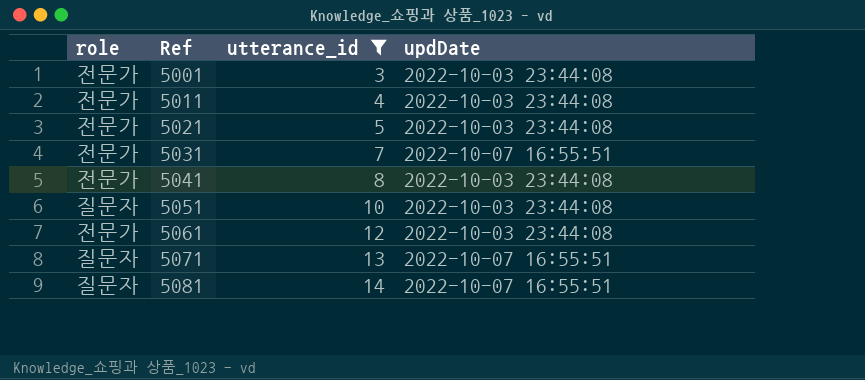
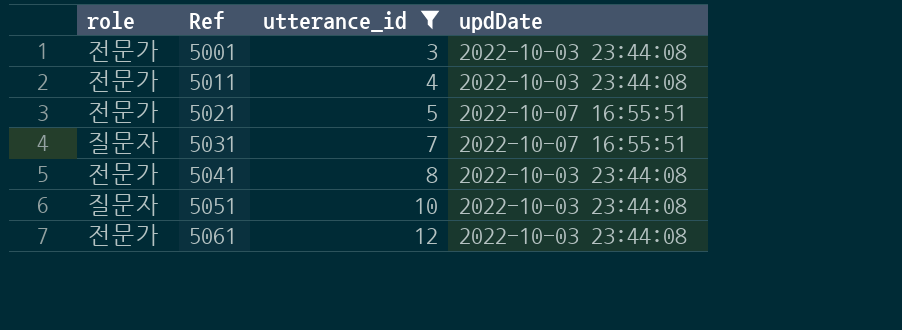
row 5071: 질문자 | 13 | 2022-10-07 16:55:51 -> none
row 5081: 질문자 | 14 | 2022-10-07 16:55:51 -> none
5021 | updDate: 2022-10-03 23:44:08 -> 2022-10-07 16:55:51
5031 | role: 전문가 -> 질문자

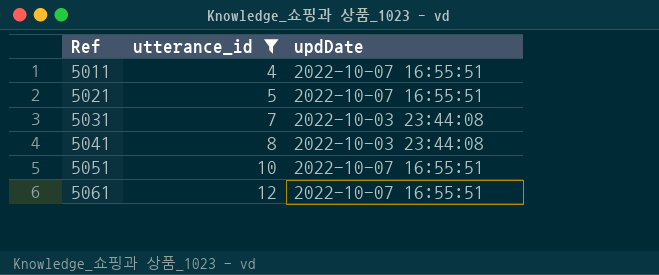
column role | position: 1 -> none
row 5001: 전문가 | 3 | 2022-10-03 23:44:08 -> none
5011 | updDate: 2022-10-03 23:44:08 -> 2022-10-07 16:55:51
5031 | updDate: 2022-10-07 16:55:51 -> 2022-10-03 23:44:08
5051 | updDate: 2022-10-03 23:44:08 -> 2022-10-07 16:55:51
5061 | updDate: 2022-10-03 23:44:08 -> 2022-10-07 16:55:51

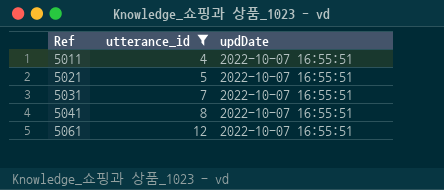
row 5051: 10 | 2022-10-07 16:55:51 -> none
5031 | updDate: 2022-10-03 23:44:08 -> 2022-10-07 16:55:51
5041 | updDate: 2022-10-03 23:44:08 -> 2022-10-07 16:55:51

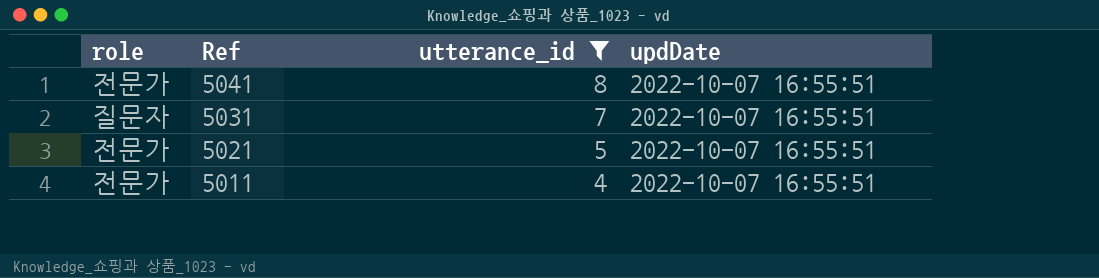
row order: Ref ascending -> Ref descending
column role | position: none -> 1
row 5061: 12 | 2022-10-07 16:55:51 -> none

